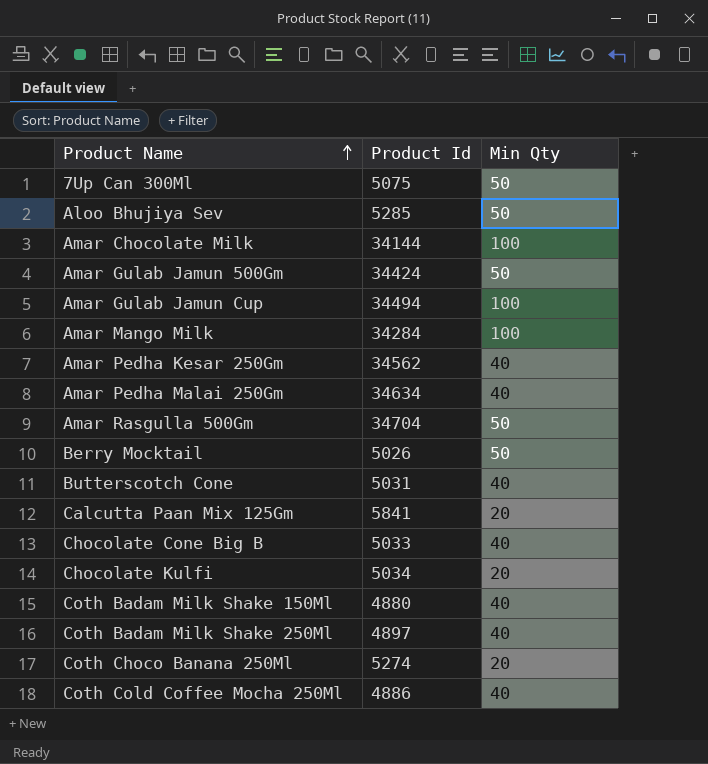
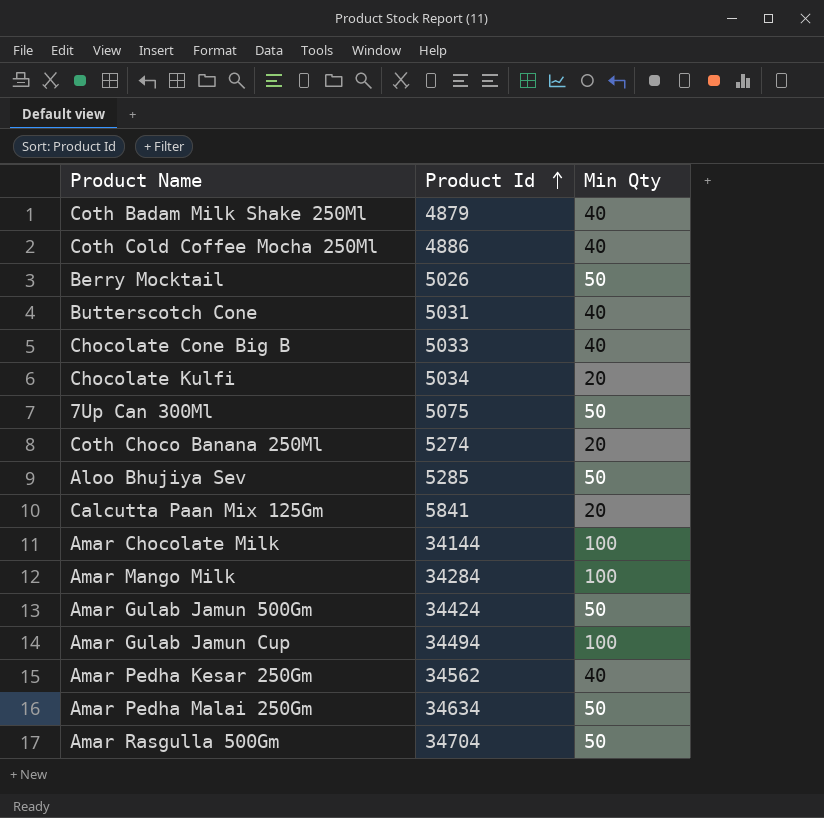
row order: Product Name ascending -> Product Id ascending
row Coth Badam Milk Shake 150Ml: 4880 | 40 -> none
Coth Badam Milk Shake 250Ml | Product Id: 4897 -> 4879
Amar Pedha Malai 250Gm | Min Qty: 40 -> 50

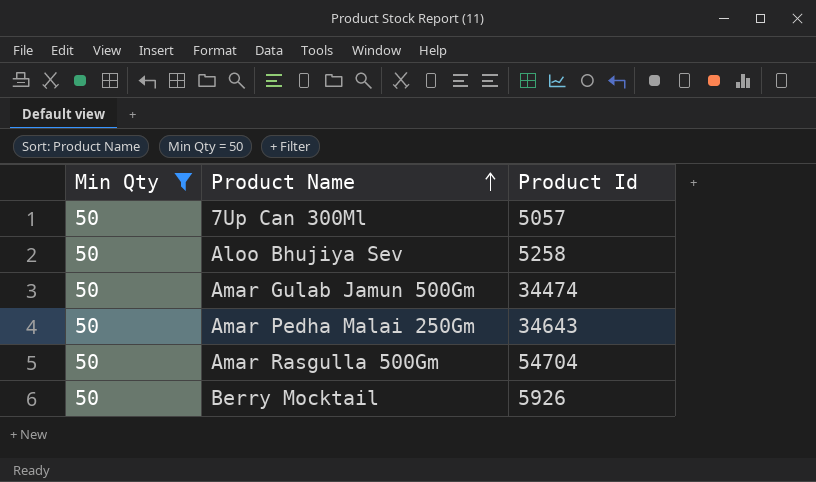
filter: none -> Min Qty = 50
row order: Product Id ascending -> Product Name ascending
column Min Qty | position: 3 -> 1
7Up Can 300Ml | Product Id: 5075 -> 5057
Aloo Bhujiya Sev | Product Id: 5285 -> 5258
Amar Gulab Jamun 500Gm | Product Id: 34424 -> 34474
Amar Pedha Malai 250Gm | Product Id: 34634 -> 34643
Amar Rasgulla 500Gm | Product Id: 34704 -> 54704
Berry Mocktail | Product Id: 5026 -> 5926

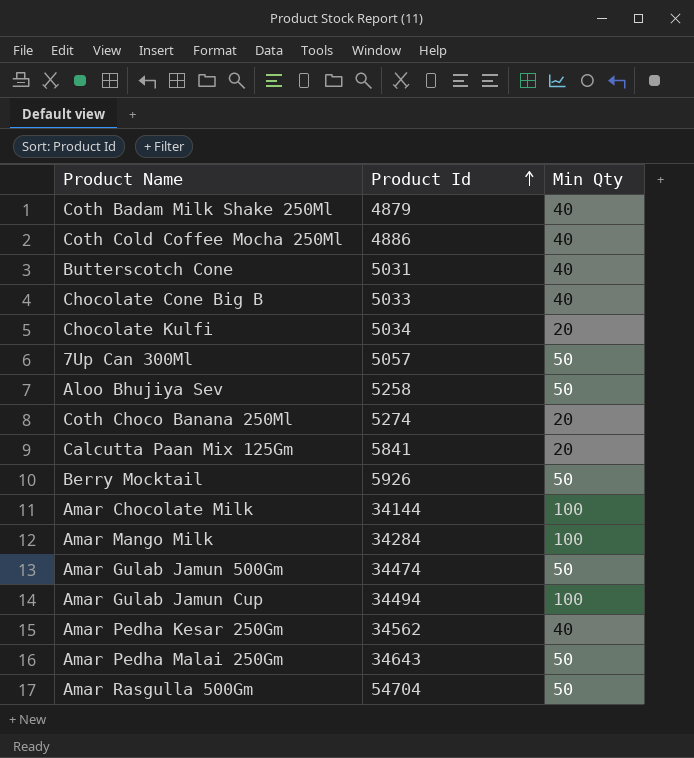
filter: Min Qty = 50 -> none
row order: Product Name ascending -> Product Id ascending
column Min Qty | position: 1 -> 3

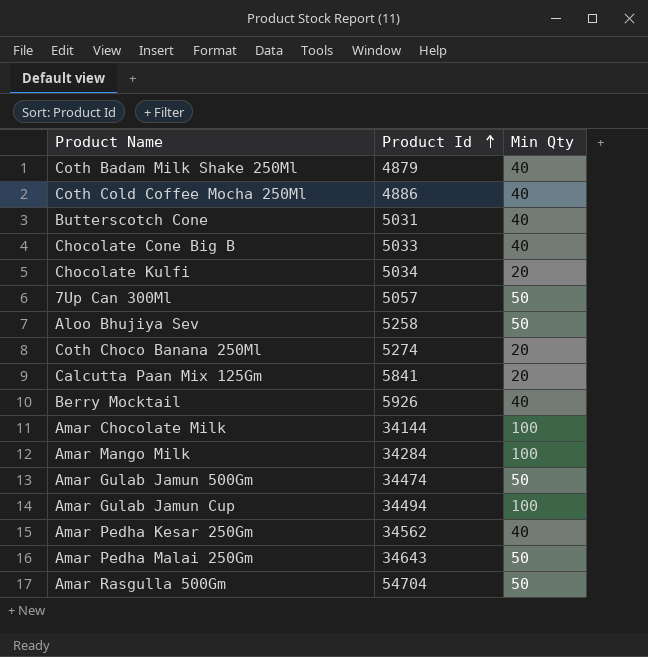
Berry Mocktail | Min Qty: 50 -> 40

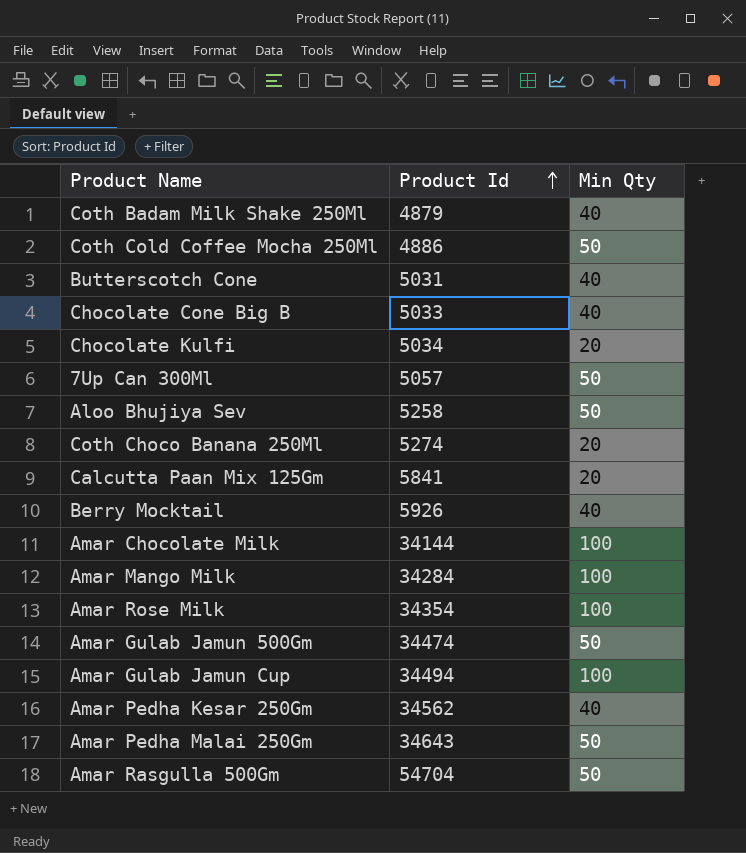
Coth Cold Coffee Mocha 250Ml | Min Qty: 40 -> 50
row Amar Rose Milk: none -> 34354 | 100

